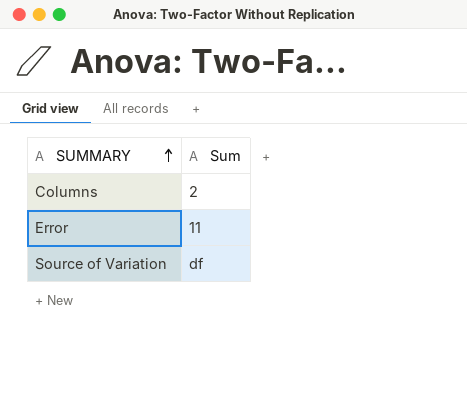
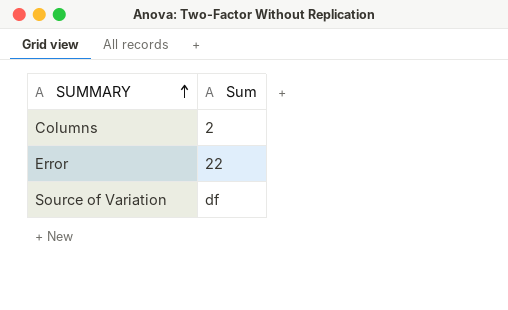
Error | Sum: 11 -> 22

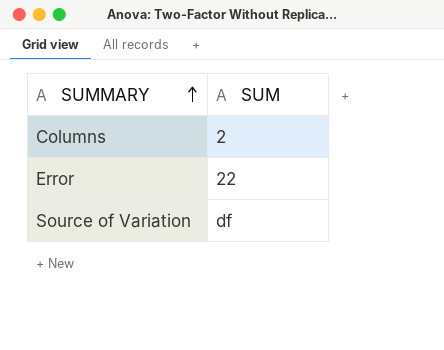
column name: Sum -> SUM

